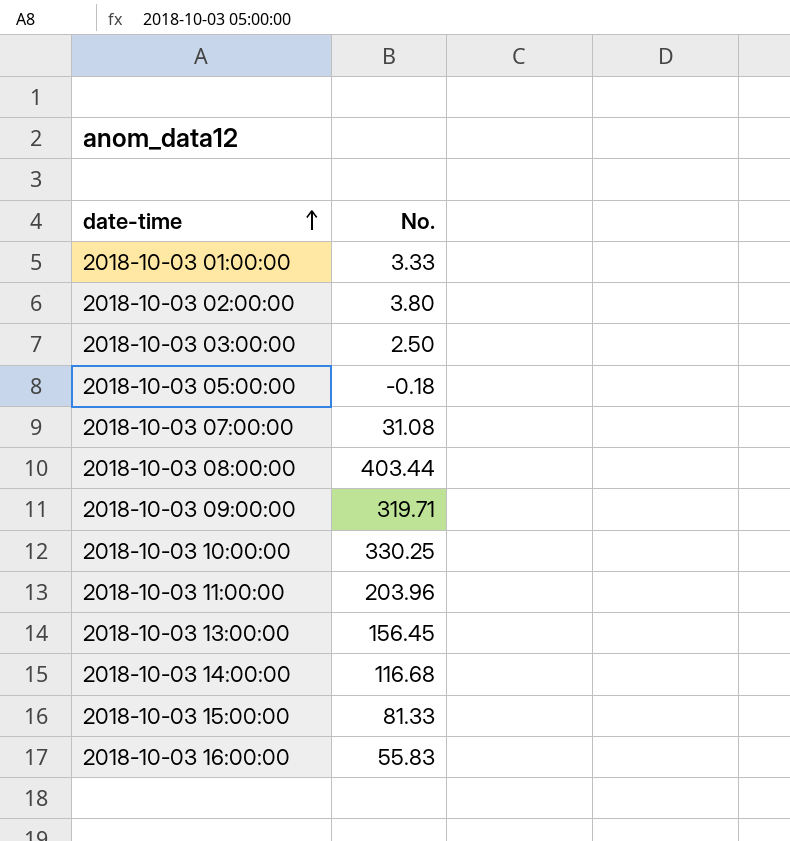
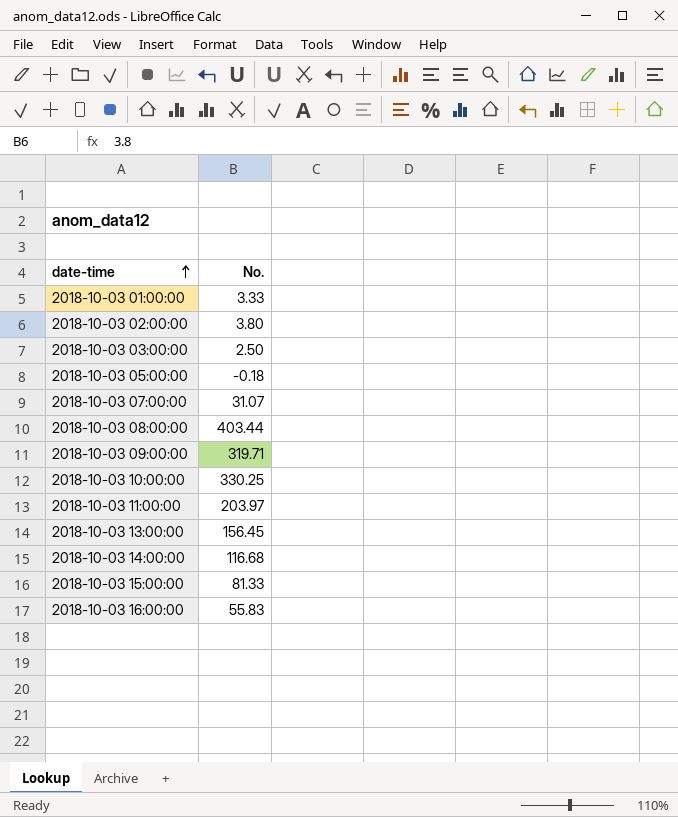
2018-10-03 07:00:00 | No.: 31.08 -> 31.07
2018-10-03 11:00:00 | No.: 203.96 -> 203.97

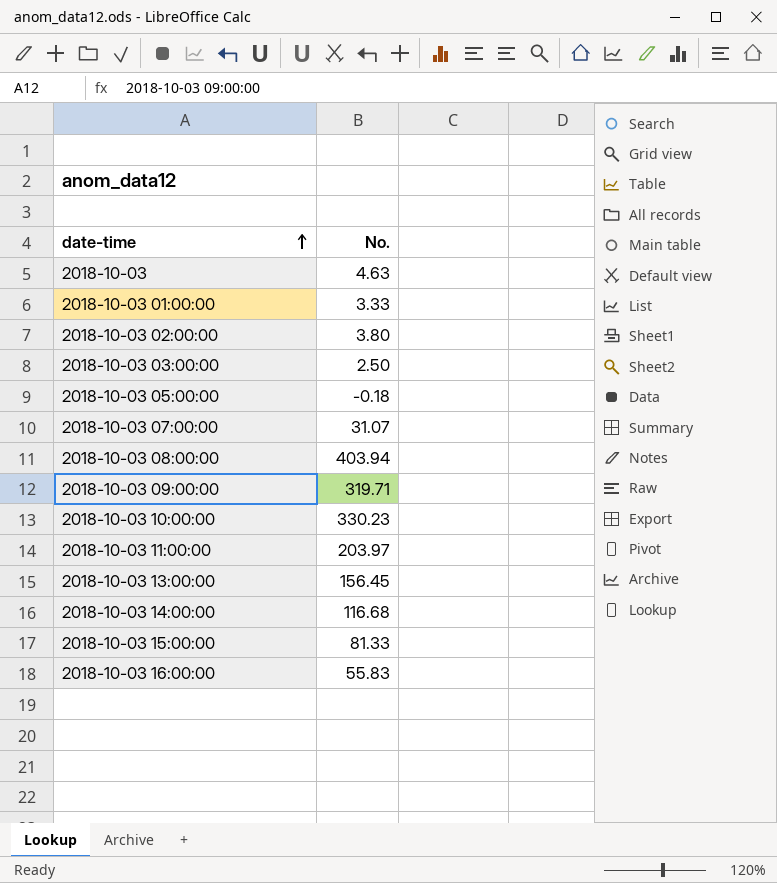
row 2018-10-03: none -> 4.63
2018-10-03 08:00:00 | No.: 403.44 -> 403.94
2018-10-03 10:00:00 | No.: 330.25 -> 330.23

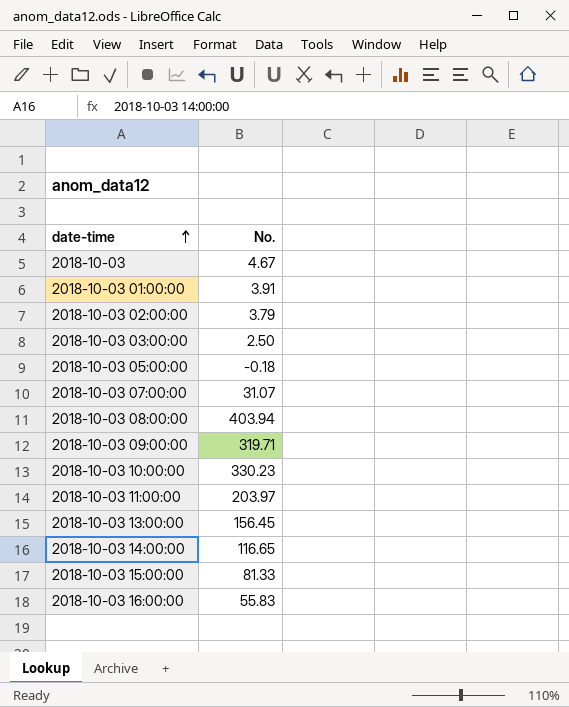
2018-10-03 | No.: 4.63 -> 4.67
2018-10-03 01:00:00 | No.: 3.33 -> 3.91
2018-10-03 02:00:00 | No.: 3.80 -> 3.79
2018-10-03 14:00:00 | No.: 116.68 -> 116.65

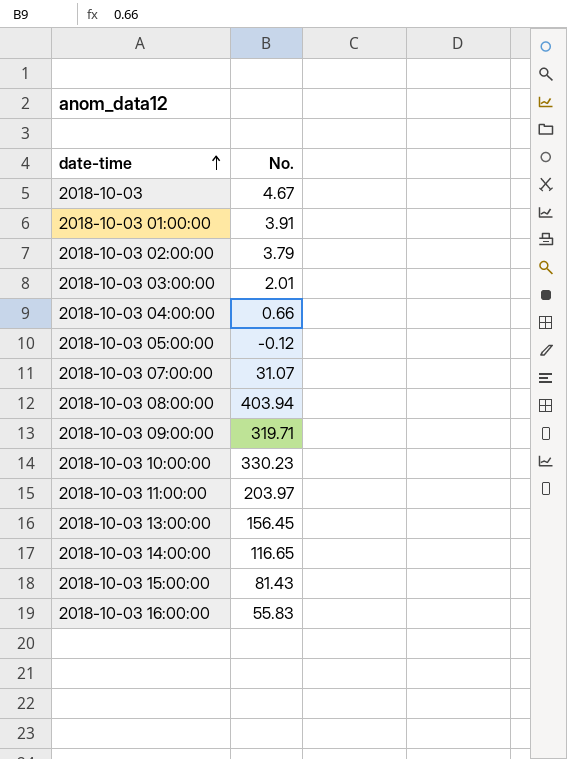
2018-10-03 03:00:00 | No.: 2.50 -> 2.01
row 2018-10-03 04:00:00: none -> 0.66
2018-10-03 05:00:00 | No.: -0.18 -> -0.12
2018-10-03 15:00:00 | No.: 81.33 -> 81.43

